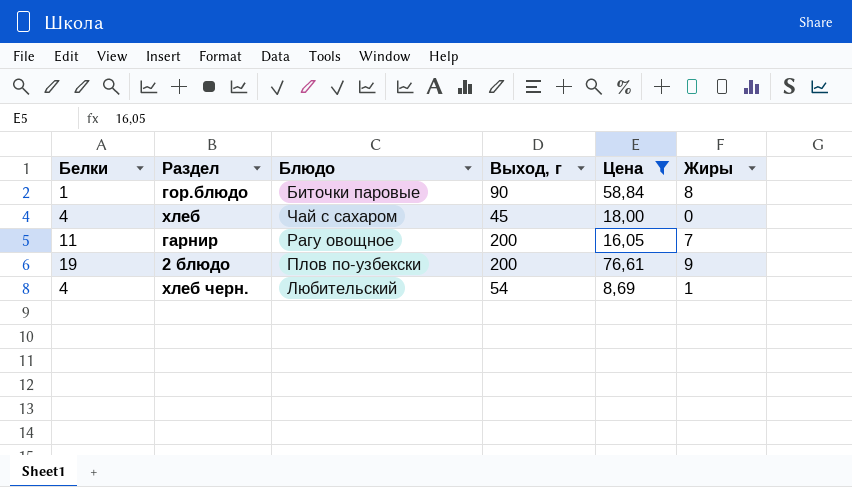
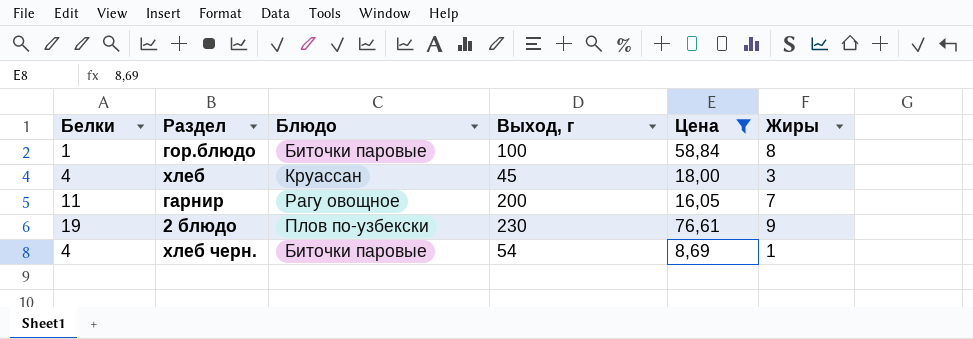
гор.блюдо | Выход, г: 90 -> 100
хлеб | Блюдо: Чай с сахаром -> Круассан
хлеб | Жиры: 0 -> 3
2 блюдо | Выход, г: 200 -> 230
хлеб черн. | Блюдо: Любительский -> Биточки паровые

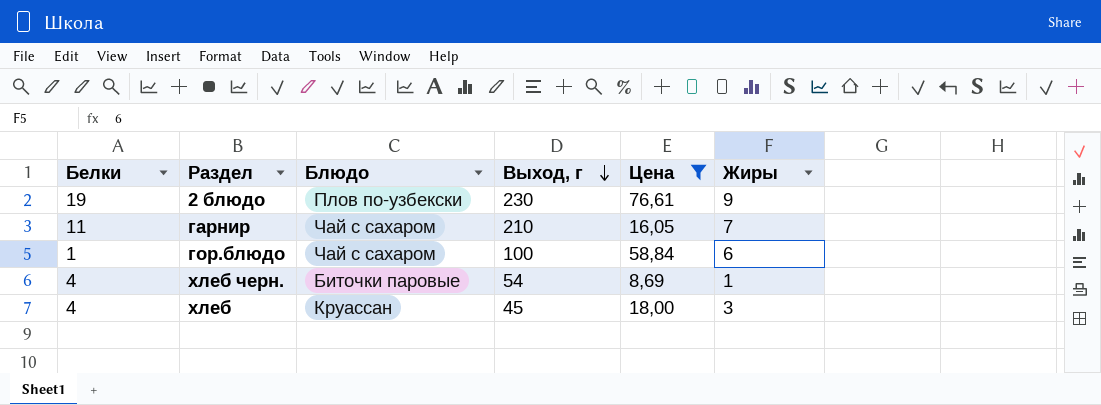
row order: none -> Выход, г descending
гарнир | Блюдо: Рагу овощное -> Чай с сахаром
гарнир | Выход, г: 200 -> 210
гор.блюдо | Блюдо: Биточки паровые -> Чай с сахаром
гор.блюдо | Жиры: 8 -> 6

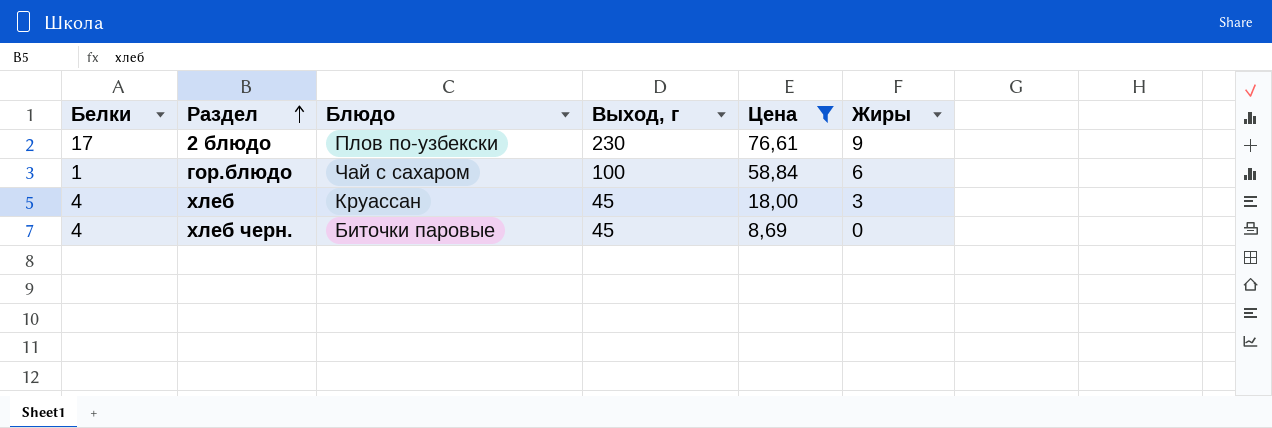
row order: Выход, г descending -> Раздел ascending
row гарнир: 11 | Чай с сахаром | 210 | 16,05 | 7 -> none
2 блюдо | Белки: 19 -> 17
хлеб черн. | Выход, г: 54 -> 45
хлеб черн. | Жиры: 1 -> 0

